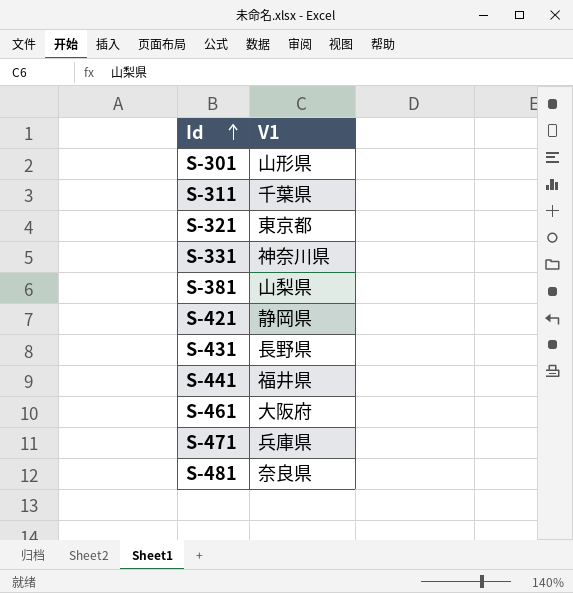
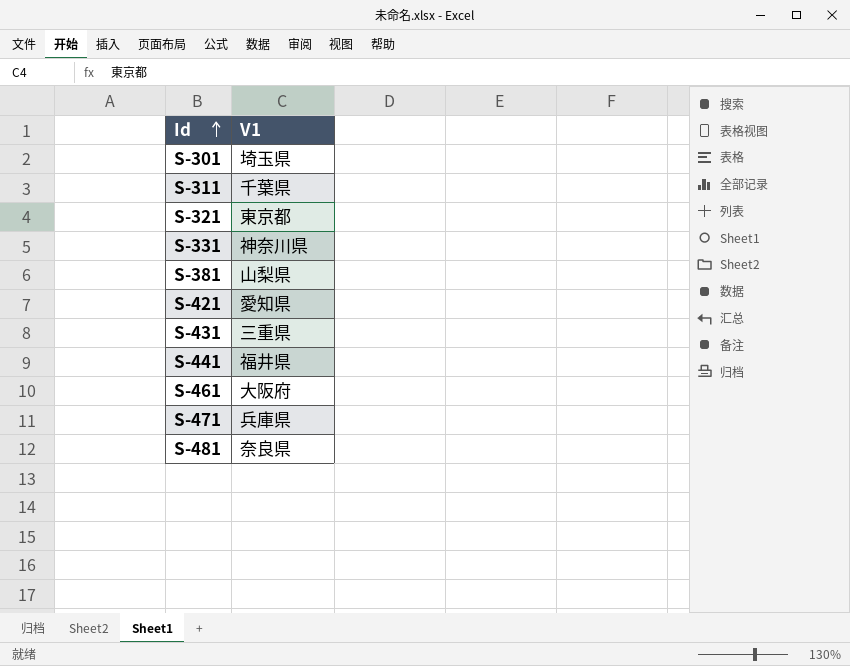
S-301 | V1: 山形県 -> 埼玉県
S-421 | V1: 静岡県 -> 愛知県
S-431 | V1: 長野県 -> 三重県

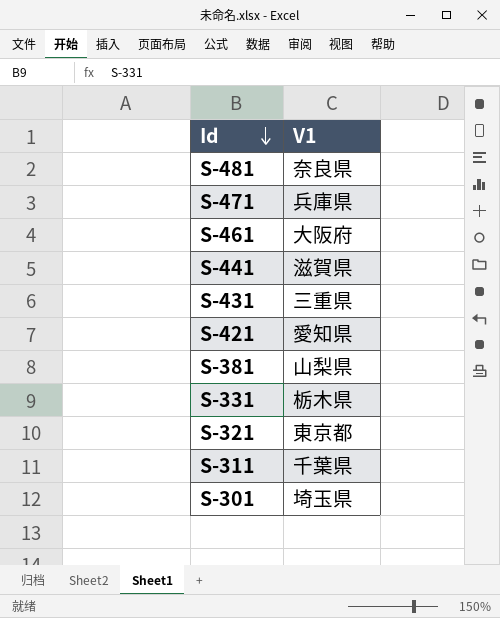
row order: Id ascending -> Id descending
S-441 | V1: 福井県 -> 滋賀県
S-331 | V1: 神奈川県 -> 栃木県

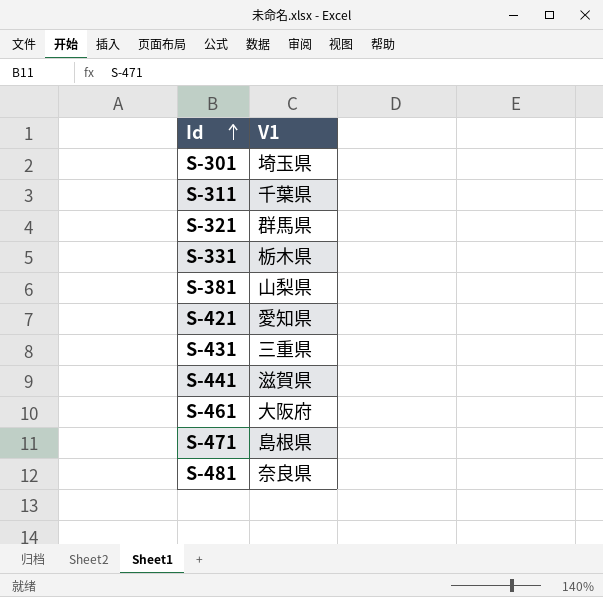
row order: Id descending -> Id ascending
S-321 | V1: 東京都 -> 群馬県
S-471 | V1: 兵庫県 -> 島根県

